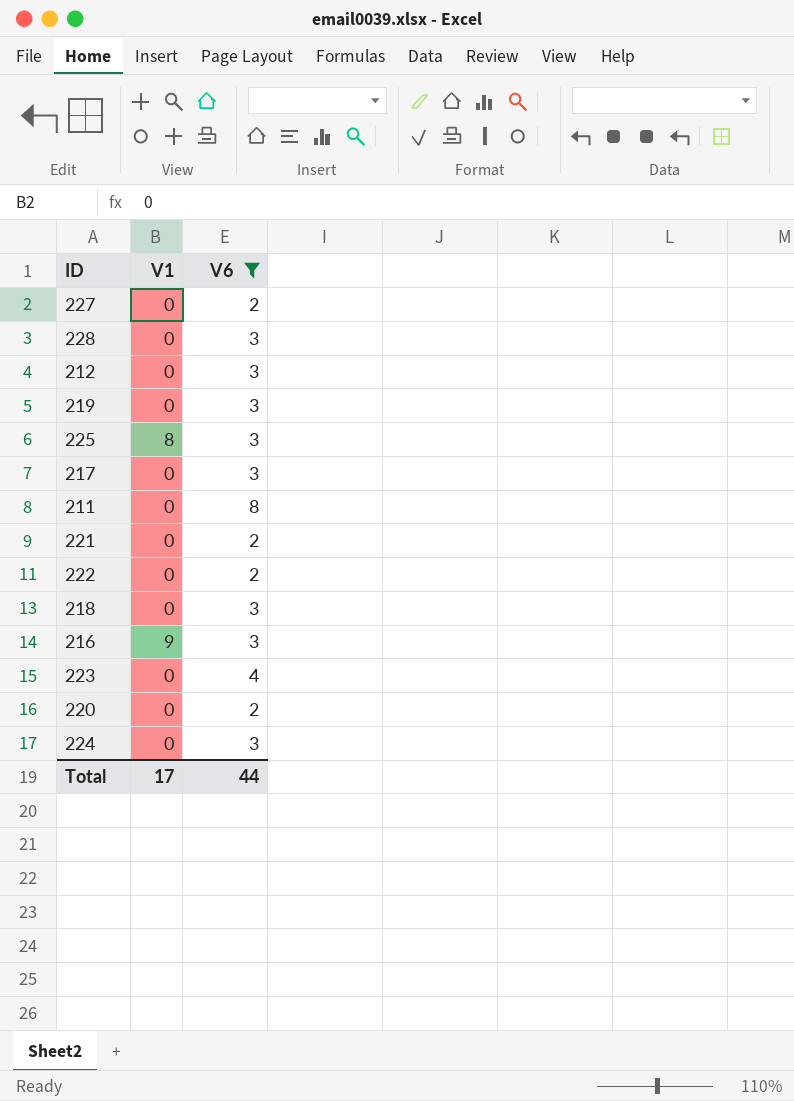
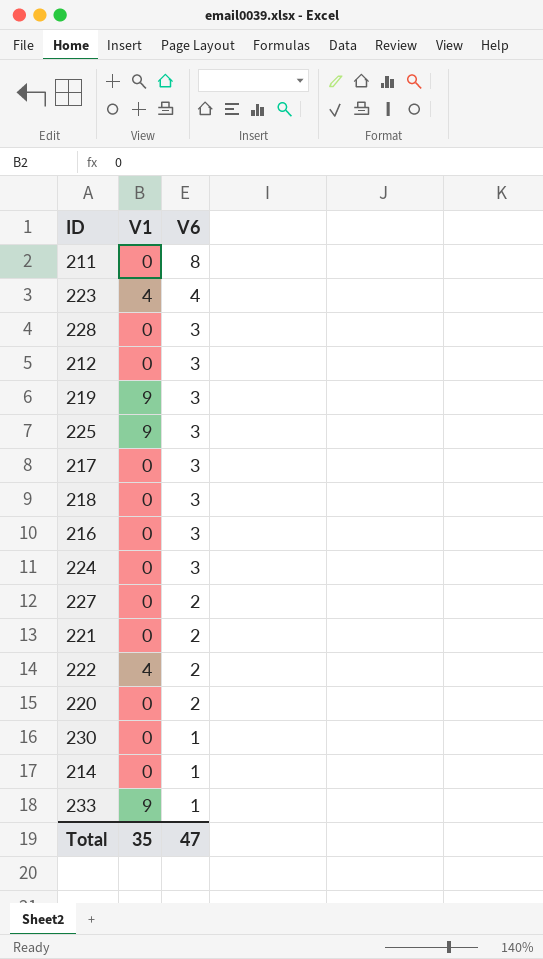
filter: V6 != 1 -> none
row order: none -> V6 descending
223 | V1: 0 -> 4
219 | V1: 0 -> 9
225 | V1: 8 -> 9
216 | V1: 9 -> 0
222 | V1: 0 -> 4
Total | V1: 17 -> 35
Total | V6: 44 -> 47

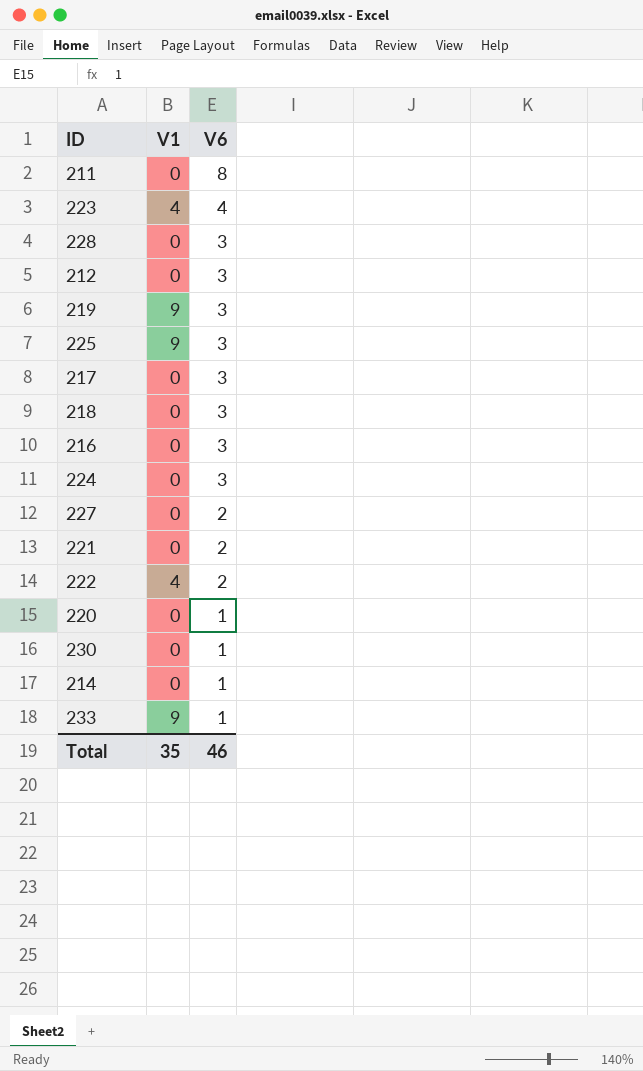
220 | V6: 2 -> 1
Total | V6: 47 -> 46

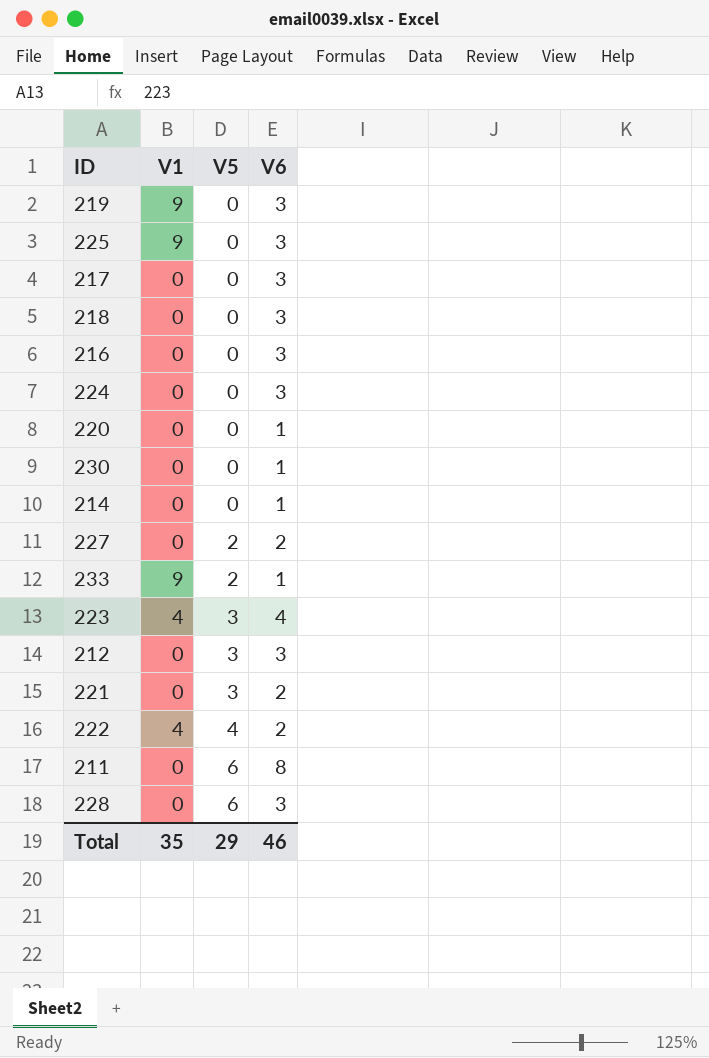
row order: V6 descending -> V5 ascending
column V5 | position: none -> 3

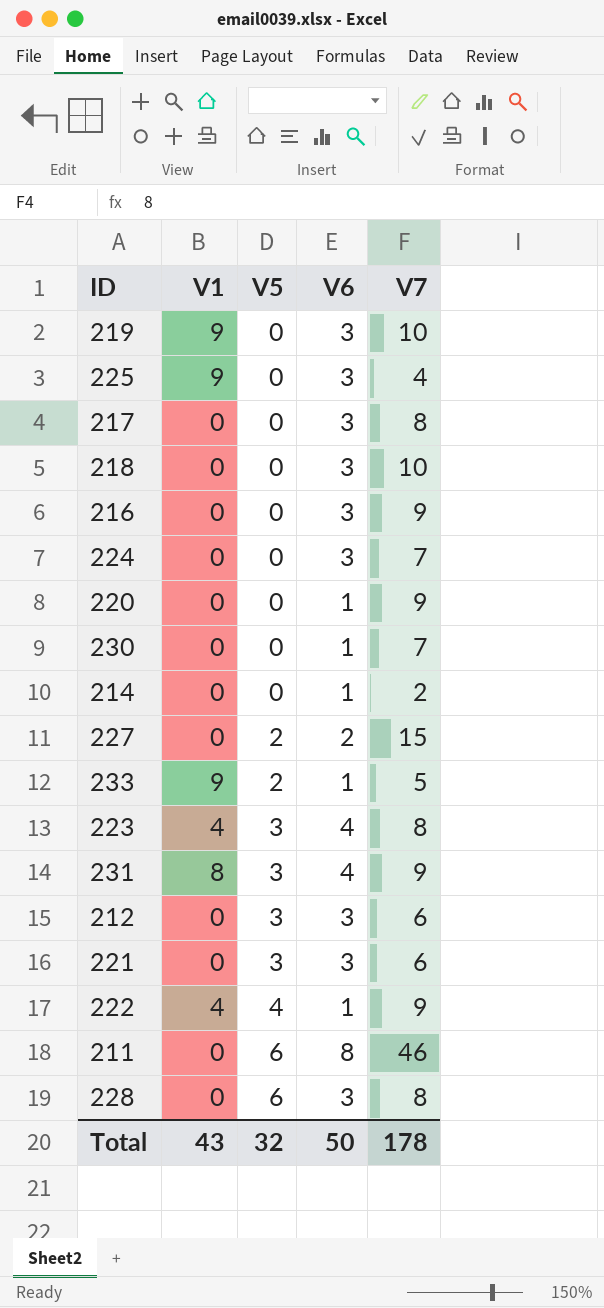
column V7 | position: none -> 5
row 231: none -> 8 | 3 | 4 | 9
221 | V6: 2 -> 3
222 | V6: 2 -> 1
Total | V1: 35 -> 43
Total | V5: 29 -> 32
Total | V6: 46 -> 50

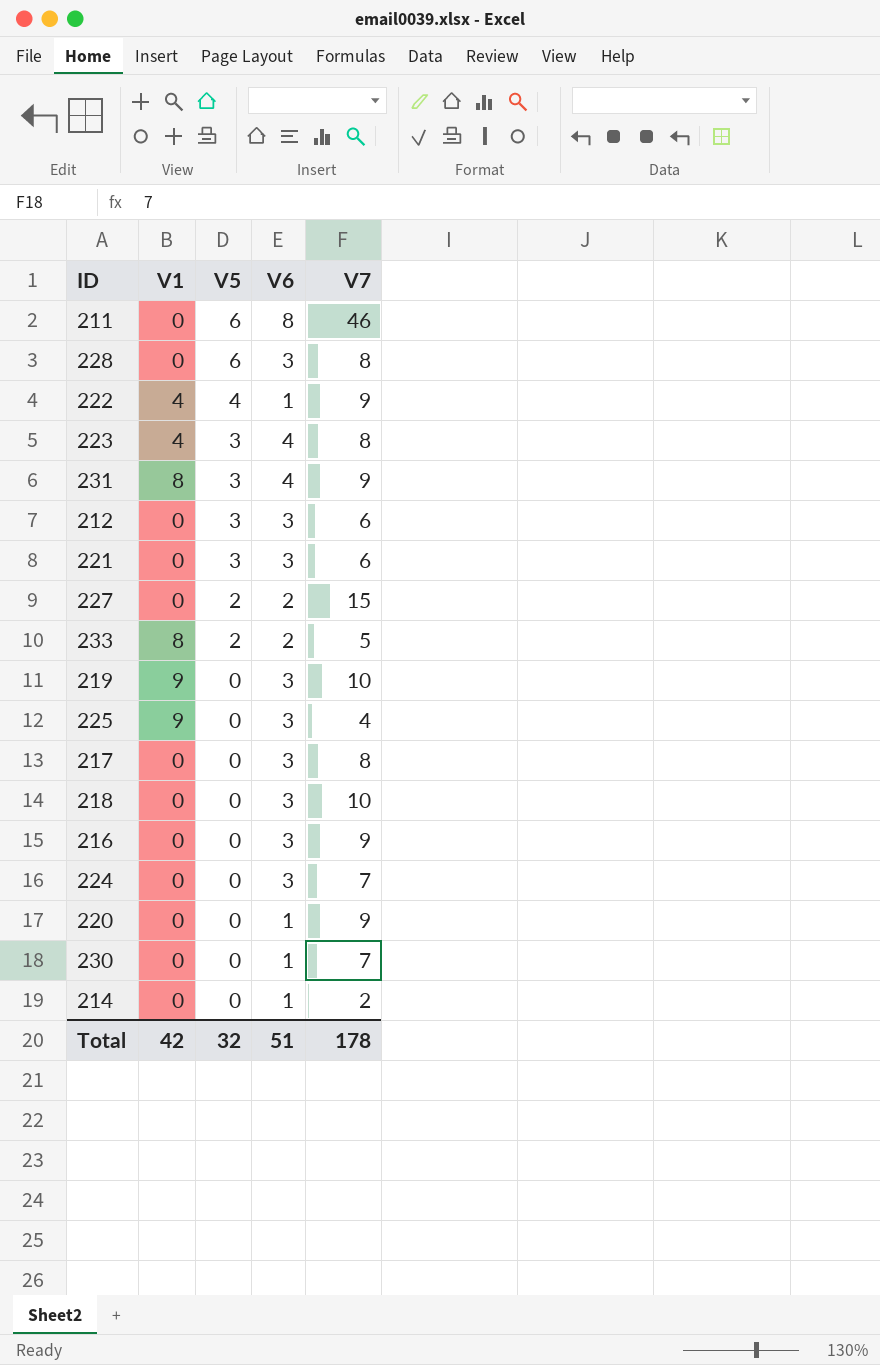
row order: V5 ascending -> V5 descending
233 | V1: 9 -> 8
233 | V6: 1 -> 2
Total | V1: 43 -> 42
Total | V6: 50 -> 51

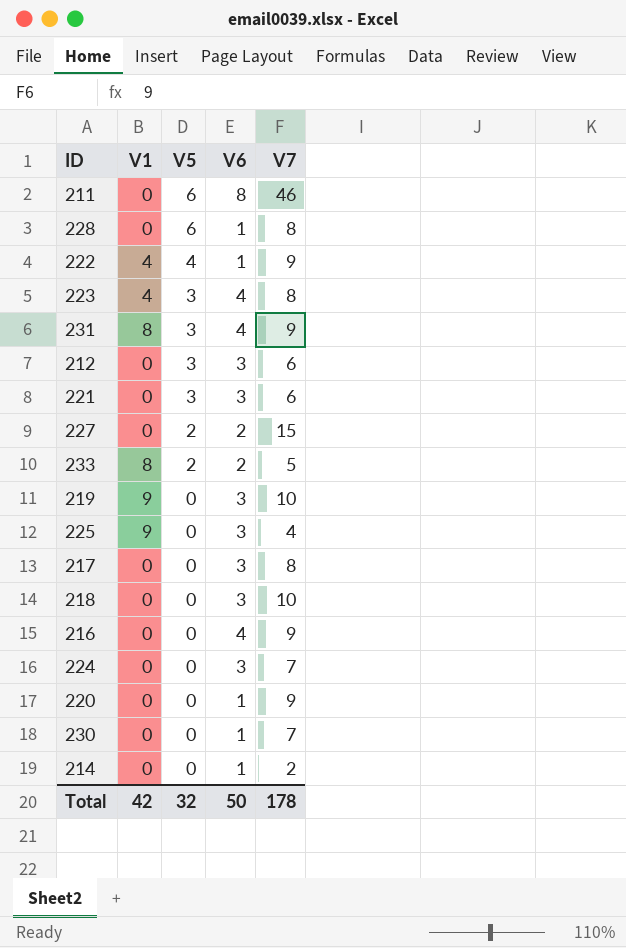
228 | V6: 3 -> 1
216 | V6: 3 -> 4
Total | V6: 51 -> 50

